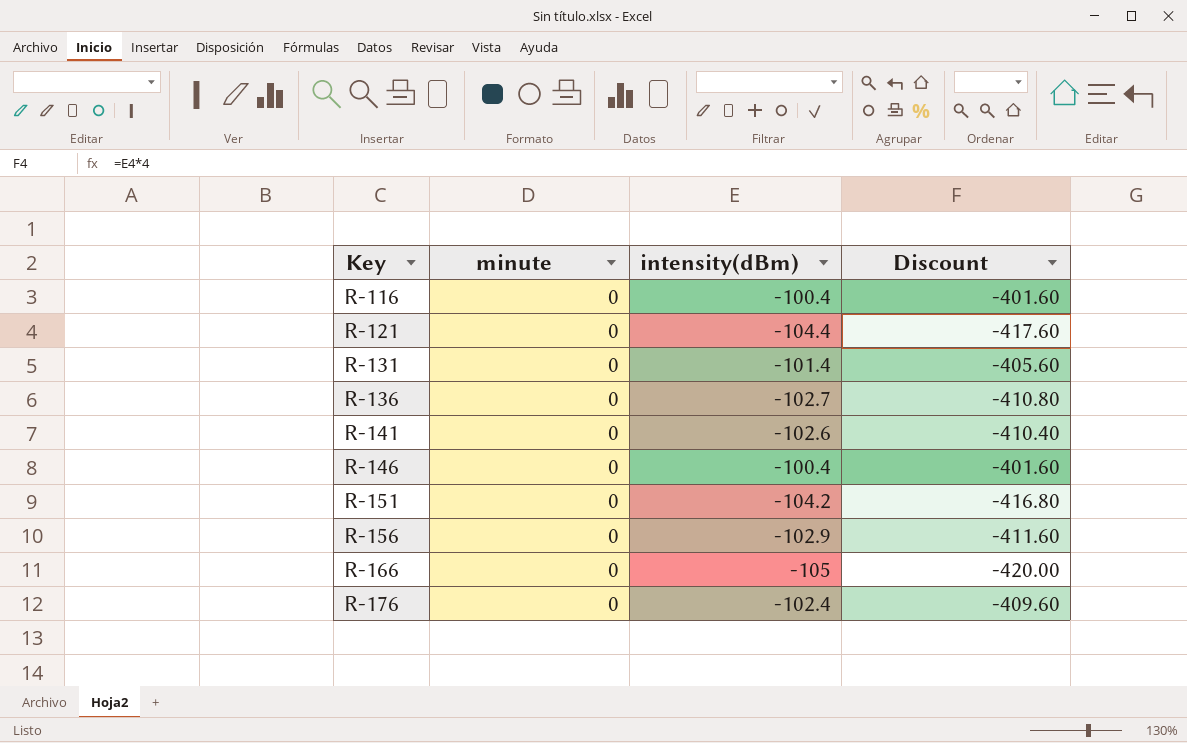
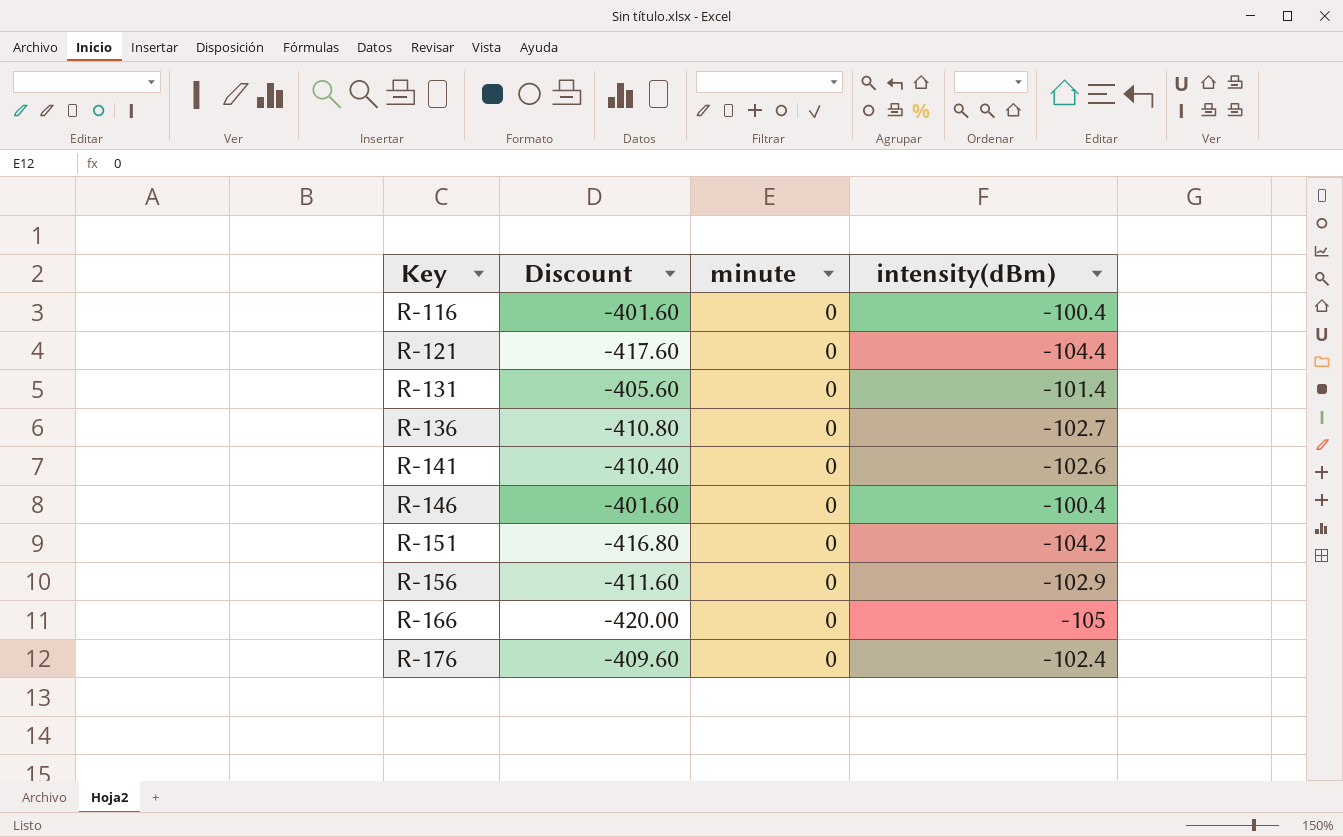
column Discount | position: 4 -> 2

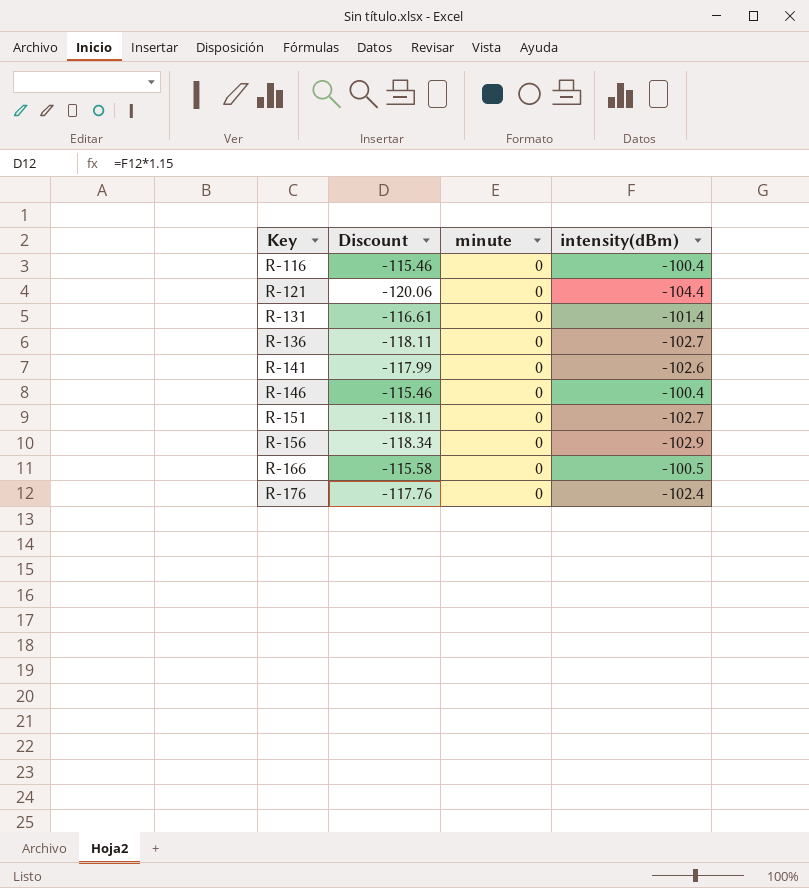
column Discount | formula: [intensity(dBm)] * 4 -> [intensity(dBm)] * 1.15
R-151 | intensity(dBm): -104.2 -> -102.7
R-166 | intensity(dBm): -105 -> -100.5

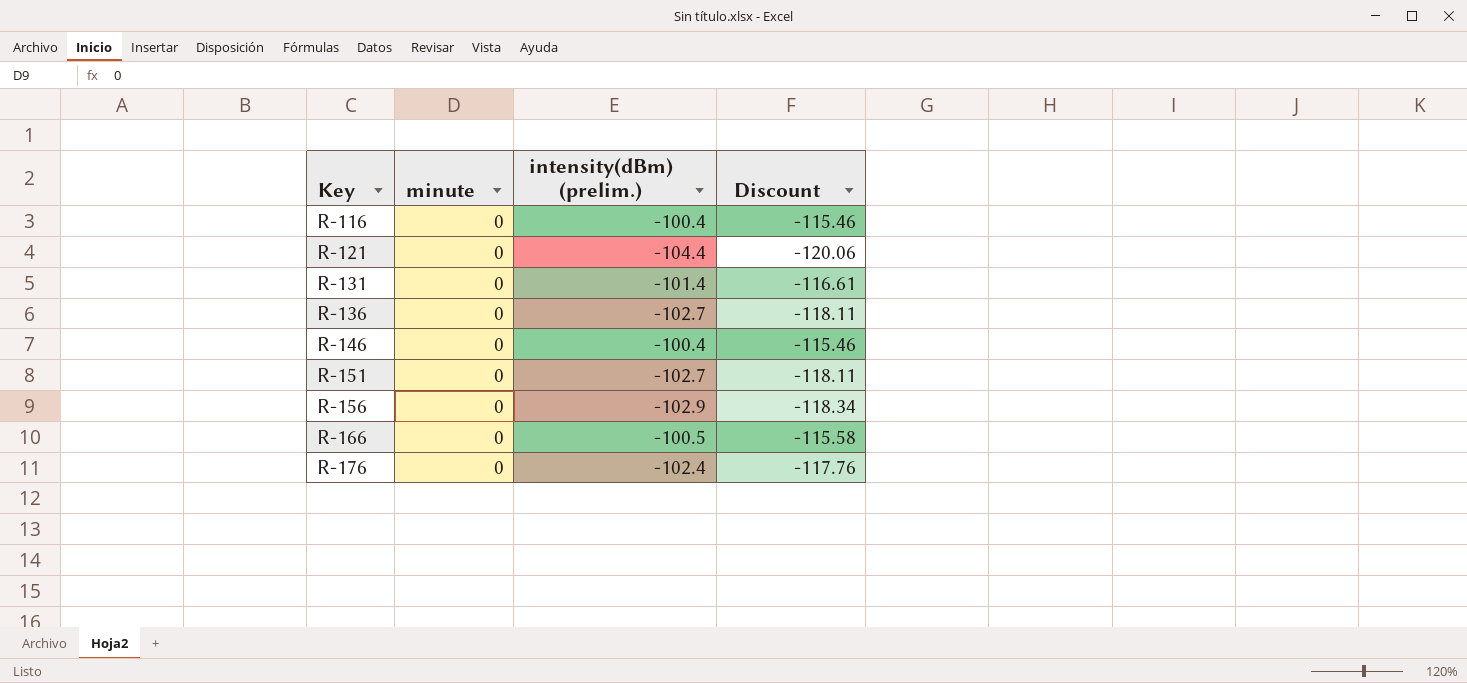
column name: intensity(dBm) -> intensity(dBm) (prelim.)
column Discount | position: 2 -> 4
row R-141: -117.99 | 0 | -102.6 -> none

